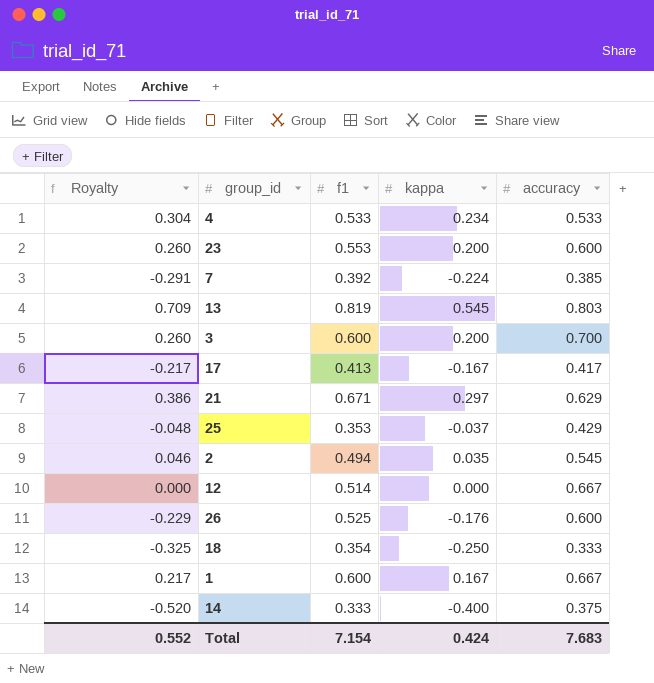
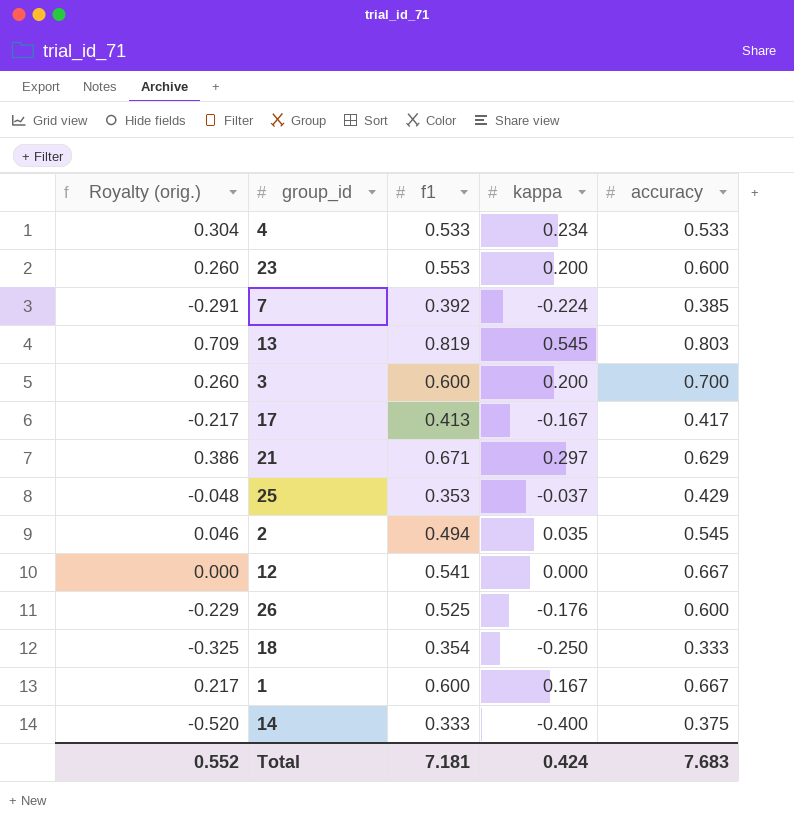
column name: Royalty -> Royalty (orig.)
12 | f1: 0.514 -> 0.541
Total | f1: 7.154 -> 7.181

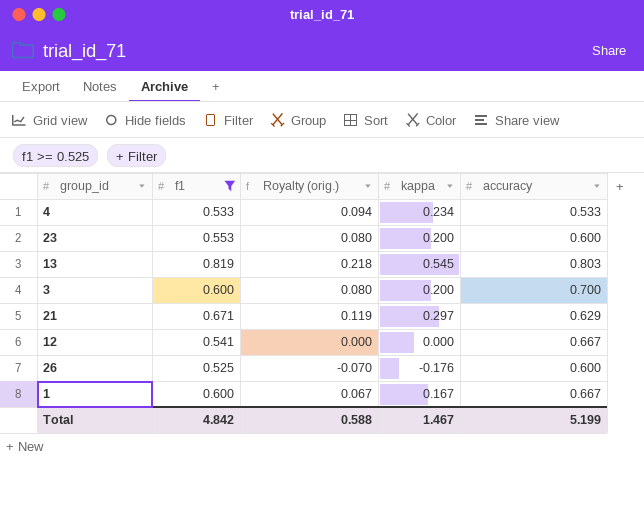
filter: none -> f1 >= 0.525
column Royalty (orig.) | formula: [kappa] * 1.3 -> [kappa] * 0.4
column Royalty (orig.) | position: 1 -> 3
Total | f1: 7.181 -> 4.842
Total | Royalty (orig.): 0.552 -> 0.588
Total | kappa: 0.424 -> 1.467
Total | accuracy: 7.683 -> 5.199

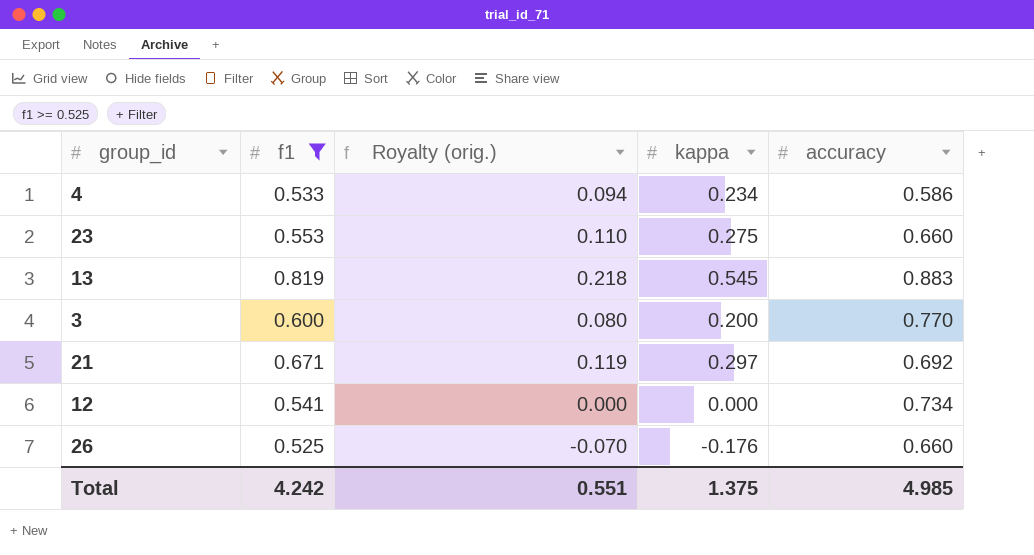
row 1: 0.600 | 0.067 | 0.167 | 0.667 -> none
4 | accuracy: 0.533 -> 0.586
23 | Royalty (orig.): 0.080 -> 0.110
23 | kappa: 0.200 -> 0.275
23 | accuracy: 0.600 -> 0.660
13 | accuracy: 0.803 -> 0.883
3 | accuracy: 0.700 -> 0.770
21 | accuracy: 0.629 -> 0.692
12 | accuracy: 0.667 -> 0.734
26 | accuracy: 0.600 -> 0.660
Total | f1: 4.842 -> 4.242
Total | Royalty (orig.): 0.588 -> 0.551
Total | kappa: 1.467 -> 1.375
Total | accuracy: 5.199 -> 4.985

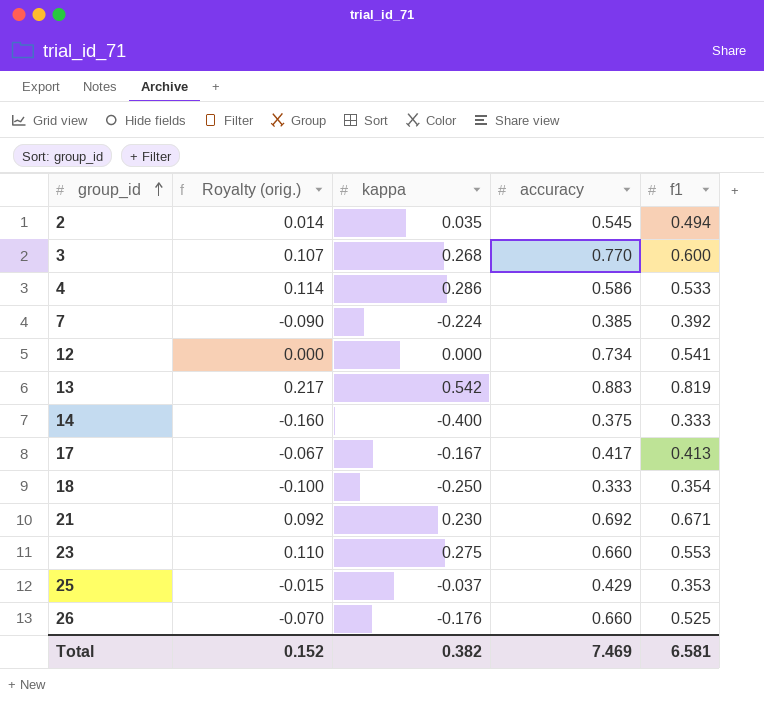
filter: f1 >= 0.525 -> none
row order: none -> group_id ascending
column f1 | position: 2 -> 5
3 | Royalty (orig.): 0.080 -> 0.107
3 | kappa: 0.200 -> 0.268
4 | Royalty (orig.): 0.094 -> 0.114
4 | kappa: 0.234 -> 0.286
13 | Royalty (orig.): 0.218 -> 0.217
13 | kappa: 0.545 -> 0.542
21 | Royalty (orig.): 0.119 -> 0.092
21 | kappa: 0.297 -> 0.230
Total | Royalty (orig.): 0.551 -> 0.152
Total | kappa: 1.375 -> 0.382
Total | accuracy: 4.985 -> 7.469
Total | f1: 4.242 -> 6.581

